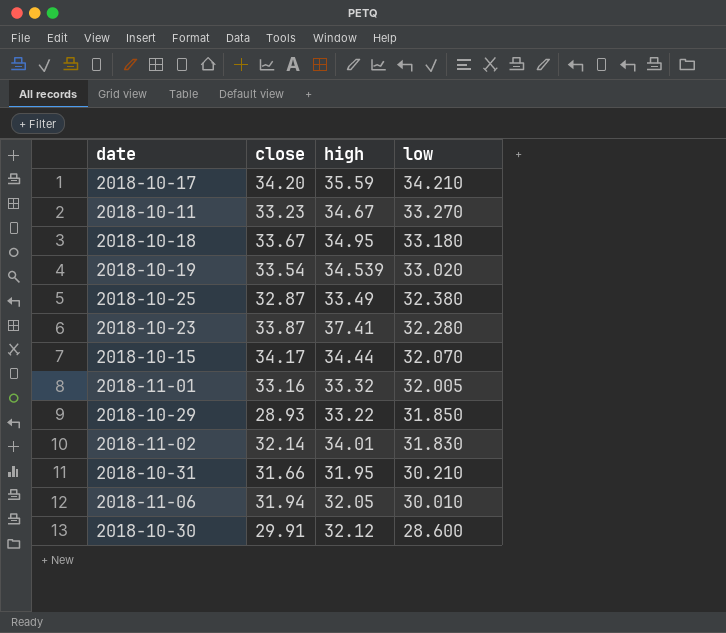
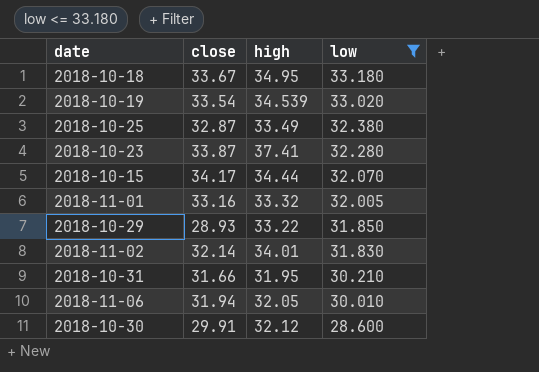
filter: none -> low <= 33.180

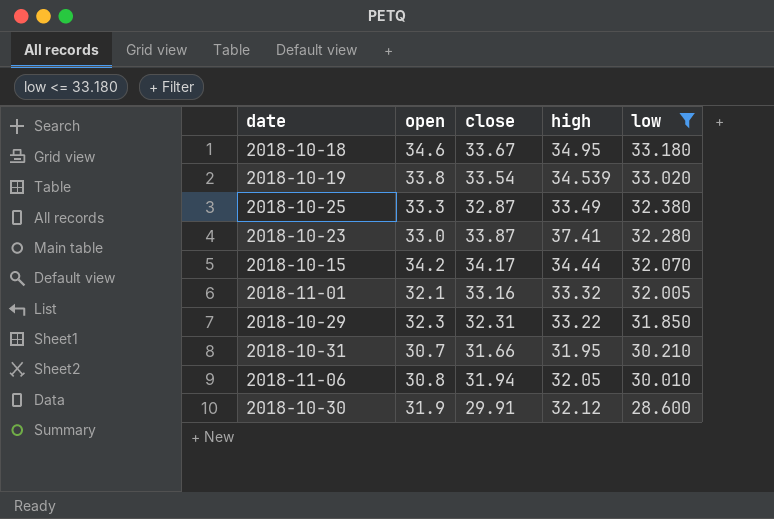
column open | position: none -> 2
row 2018-11-02: 32.14 | 34.01 | 31.830 -> none
2018-10-29 | close: 28.93 -> 32.31

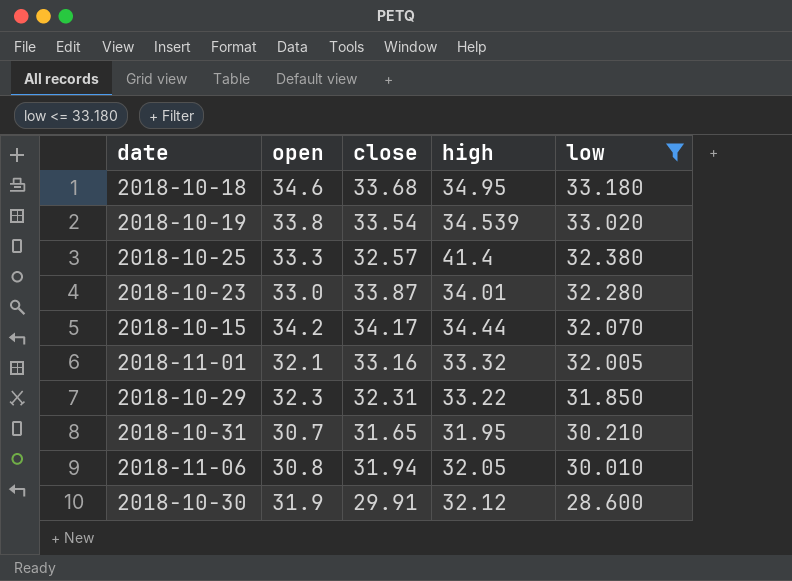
2018-10-18 | close: 33.67 -> 33.68
2018-10-25 | close: 32.87 -> 32.57
2018-10-25 | high: 33.49 -> 41.4
2018-10-23 | high: 37.41 -> 34.01
2018-10-31 | close: 31.66 -> 31.65

